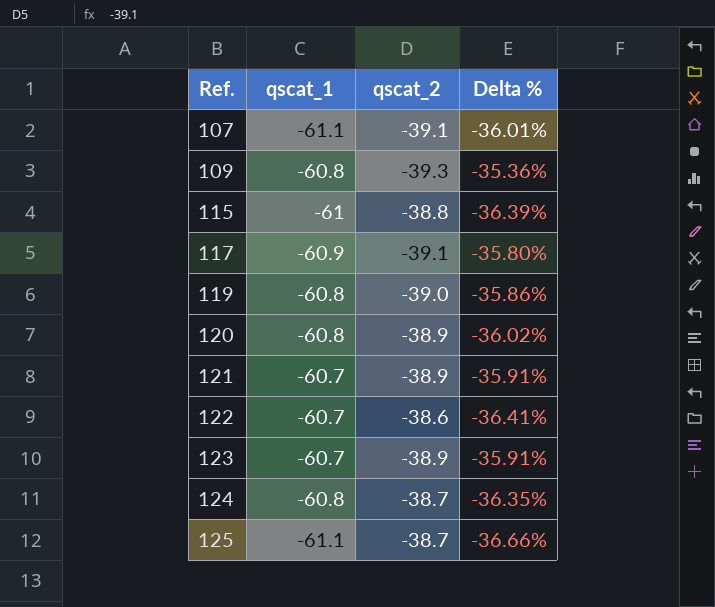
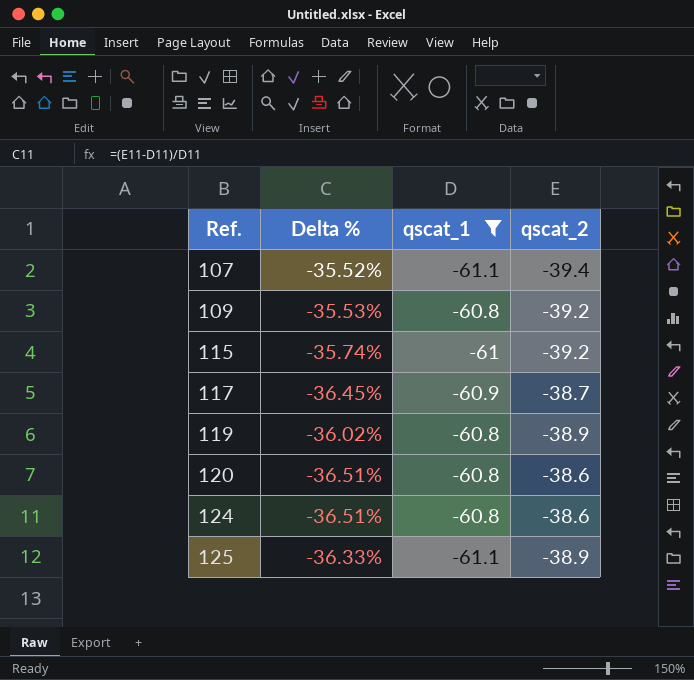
filter: none -> qscat_1 != -60.7
column Delta % | position: 4 -> 2
107 | Delta %: -36.01% -> -35.52%
107 | qscat_2: -39.1 -> -39.4
109 | Delta %: -35.36% -> -35.53%
109 | qscat_2: -39.3 -> -39.2
115 | Delta %: -36.39% -> -35.74%
115 | qscat_2: -38.8 -> -39.2
117 | Delta %: -35.80% -> -36.45%
117 | qscat_2: -39.1 -> -38.7
119 | Delta %: -35.86% -> -36.02%
119 | qscat_2: -39.0 -> -38.9
120 | Delta %: -36.02% -> -36.51%
120 | qscat_2: -38.9 -> -38.6
124 | Delta %: -36.35% -> -36.51%
124 | qscat_2: -38.7 -> -38.6
125 | Delta %: -36.66% -> -36.33%
125 | qscat_2: -38.7 -> -38.9

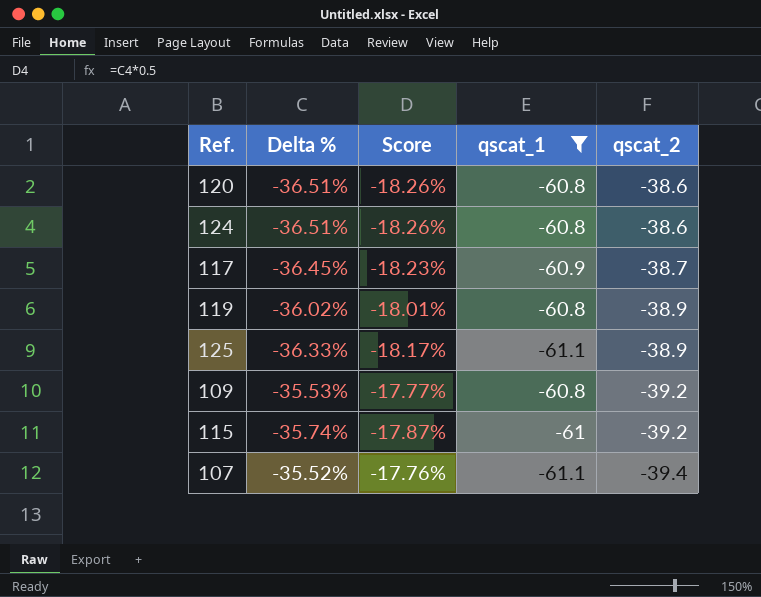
row order: Ref. ascending -> qscat_2 descending
column Score | formula: none -> [Delta %] * 0.5

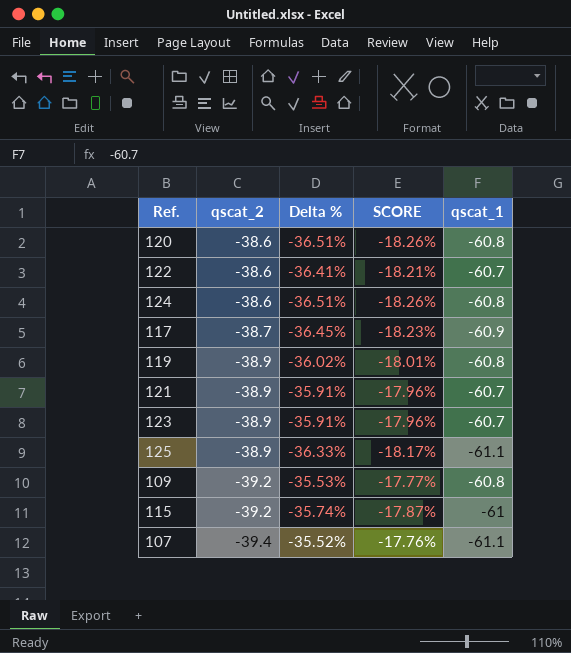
filter: qscat_1 != -60.7 -> none
column qscat_2 | position: 5 -> 2
column name: Score -> SCORE

